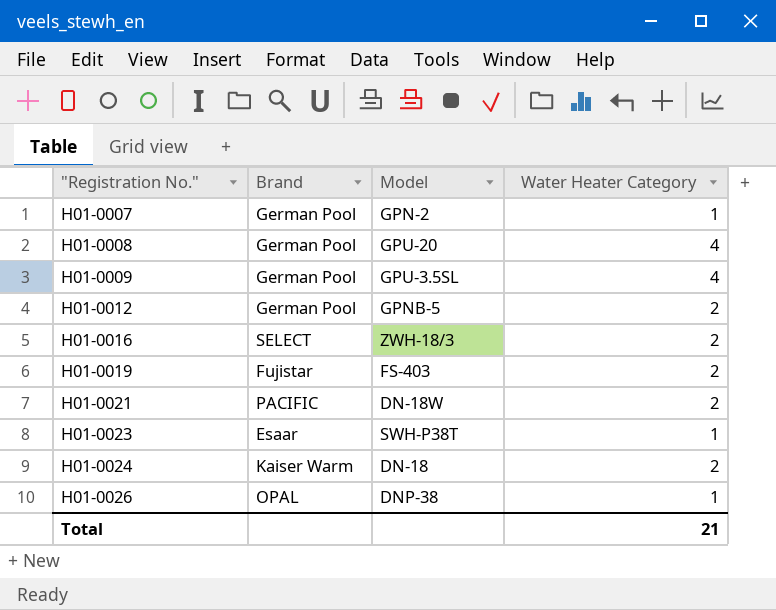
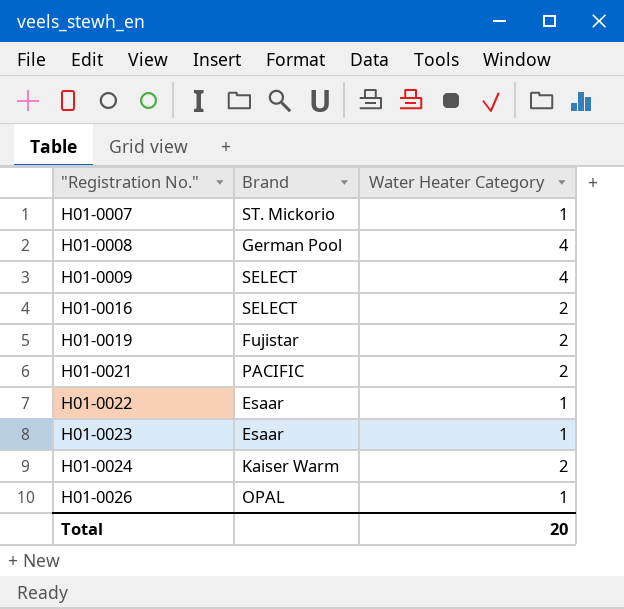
column Model | position: 3 -> none
row H01-0012: German Pool | GPNB-5 | 2 -> none
H01-0007 | Brand: German Pool -> ST. Mickorio
H01-0009 | Brand: German Pool -> SELECT
row H01-0022: none -> Esaar | 1
Total | Water Heater Category: 21 -> 20

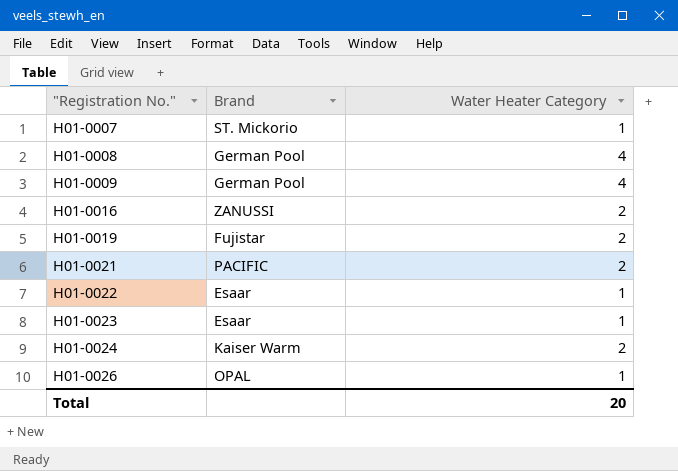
H01-0009 | Brand: SELECT -> German Pool
H01-0016 | Brand: SELECT -> ZANUSSI

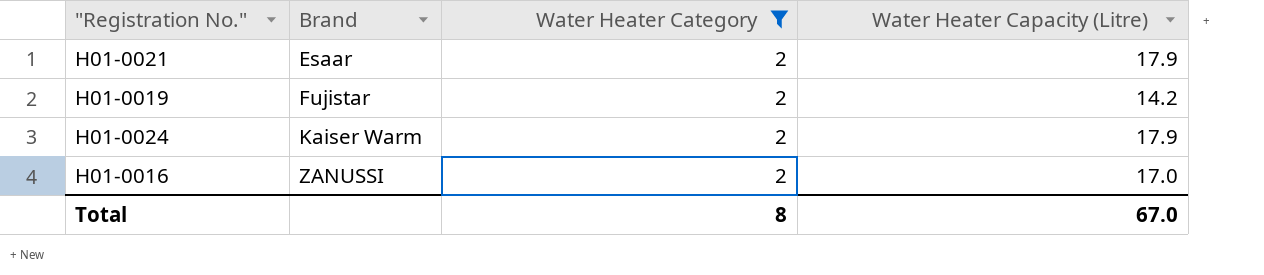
filter: none -> Water Heater Category = 2
row order: "Registration No." ascending -> Brand ascending
column Water Heater Capacity (Litre) | position: none -> 4
H01-0021 | Brand: PACIFIC -> Esaar
Total | Water Heater Category: 20 -> 8

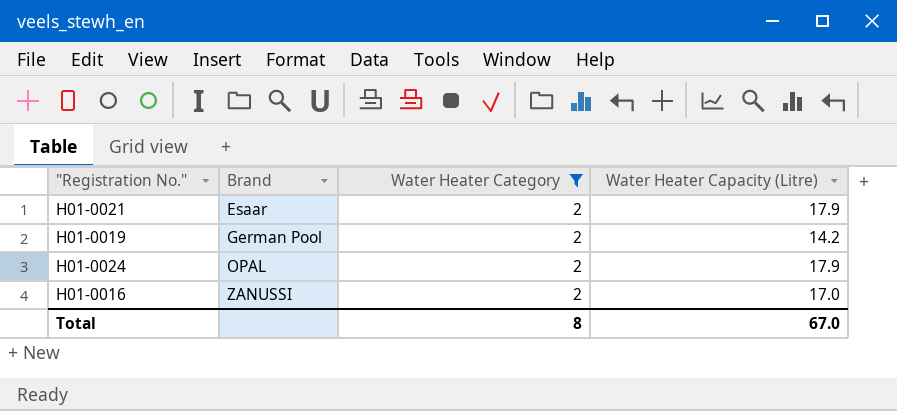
H01-0019 | Brand: Fujistar -> German Pool
H01-0024 | Brand: Kaiser Warm -> OPAL

